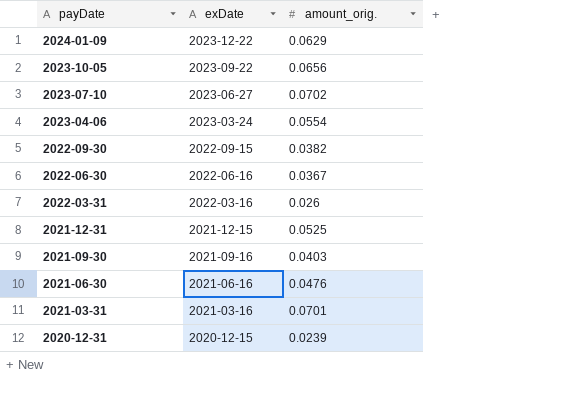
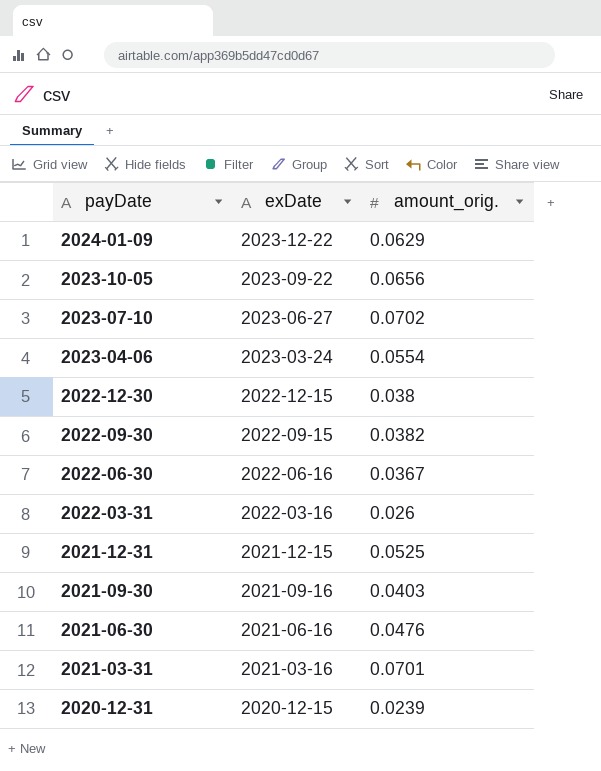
row 2022-12-30: none -> 2022-12-15 | 0.038

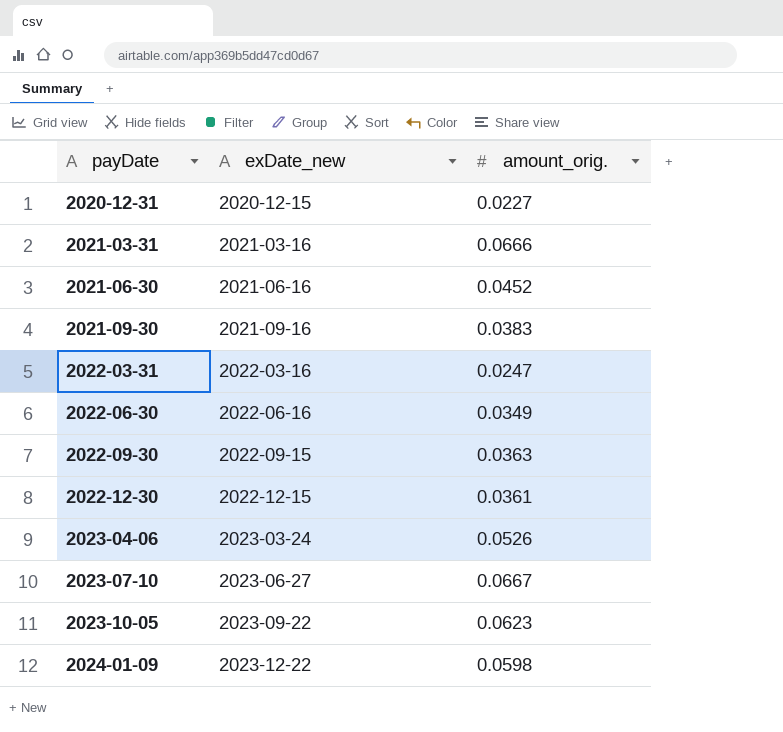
row order: payDate descending -> payDate ascending
column name: exDate -> exDate_new
row 2021-12-31: 2021-12-15 | 0.0525 -> none
2020-12-31 | amount_orig.: 0.0239 -> 0.0227
2021-03-31 | amount_orig.: 0.0701 -> 0.0666
2021-06-30 | amount_orig.: 0.0476 -> 0.0452
2021-09-30 | amount_orig.: 0.0403 -> 0.0383
2022-03-31 | amount_orig.: 0.026 -> 0.0247
2022-06-30 | amount_orig.: 0.0367 -> 0.0349
2022-09-30 | amount_orig.: 0.0382 -> 0.0363
2022-12-30 | amount_orig.: 0.038 -> 0.0361
2023-04-06 | amount_orig.: 0.0554 -> 0.0526
2023-07-10 | amount_orig.: 0.0702 -> 0.0667
2023-10-05 | amount_orig.: 0.0656 -> 0.0623
2024-01-09 | amount_orig.: 0.0629 -> 0.0598

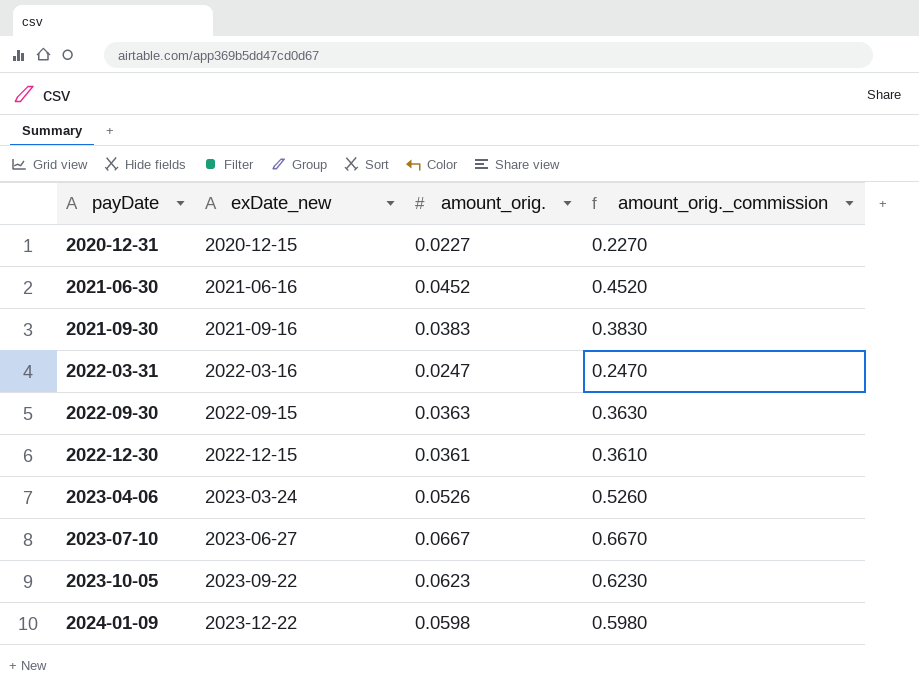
column amount_orig._commission | formula: none -> [amount_orig.] * 10
row 2021-03-31: 2021-03-16 | 0.0666 -> none
row 2022-06-30: 2022-06-16 | 0.0349 -> none

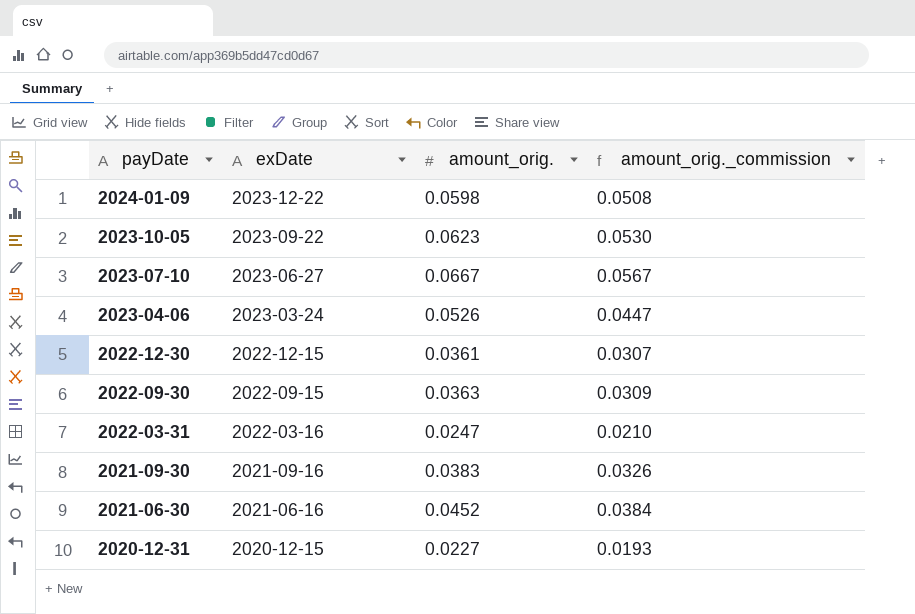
row order: payDate ascending -> payDate descending
column name: exDate_new -> exDate
column amount_orig._commission | formula: [amount_orig.] * 10 -> [amount_orig.] * 0.85

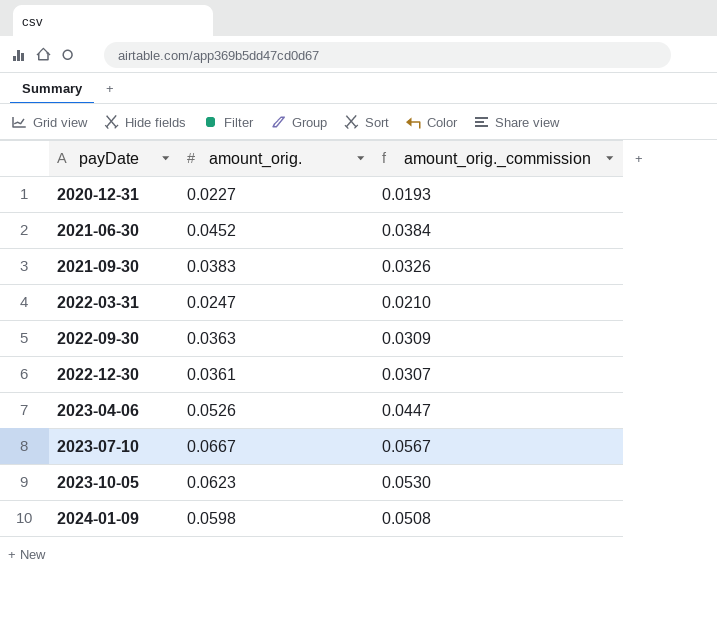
row order: payDate descending -> payDate ascending
column exDate | position: 2 -> none

